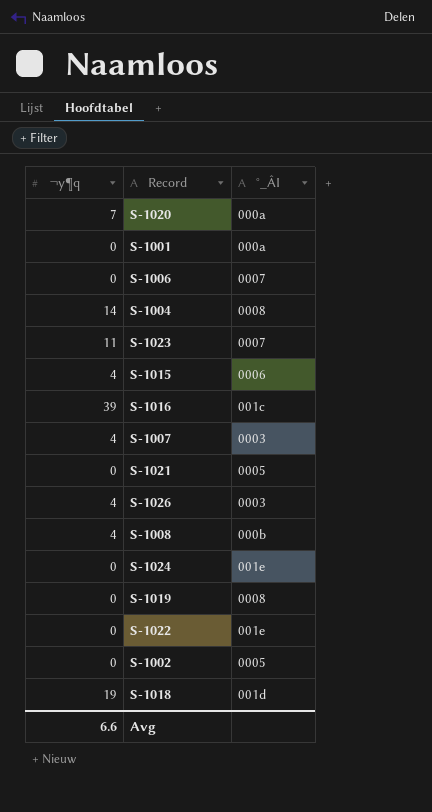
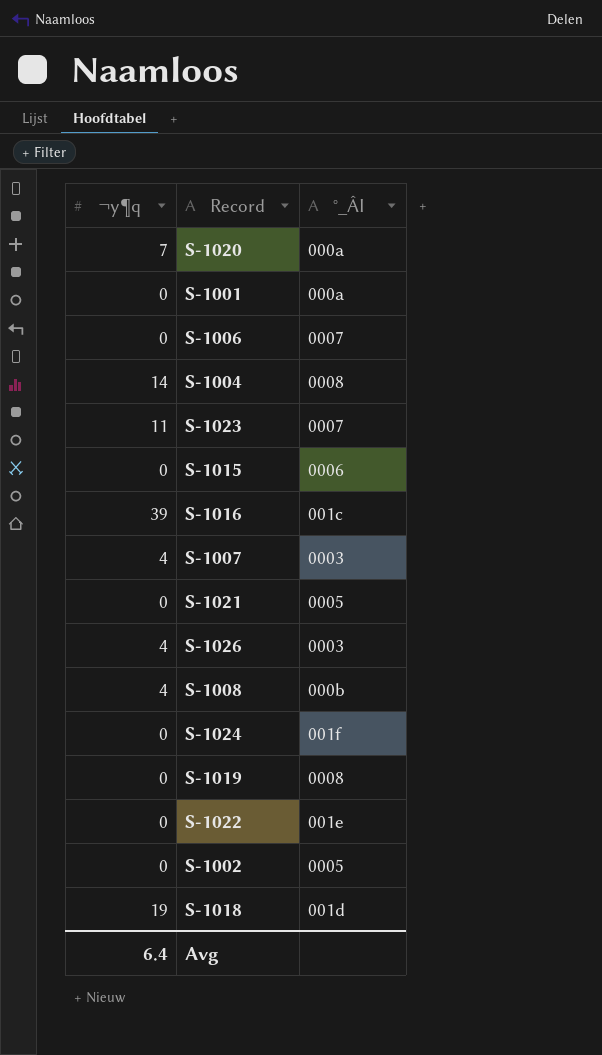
S-1015 | ¬y¶q: 4 -> 0
S-1024 | °_ÂI: 001e -> 001f
Avg | ¬y¶q: 6.6 -> 6.4

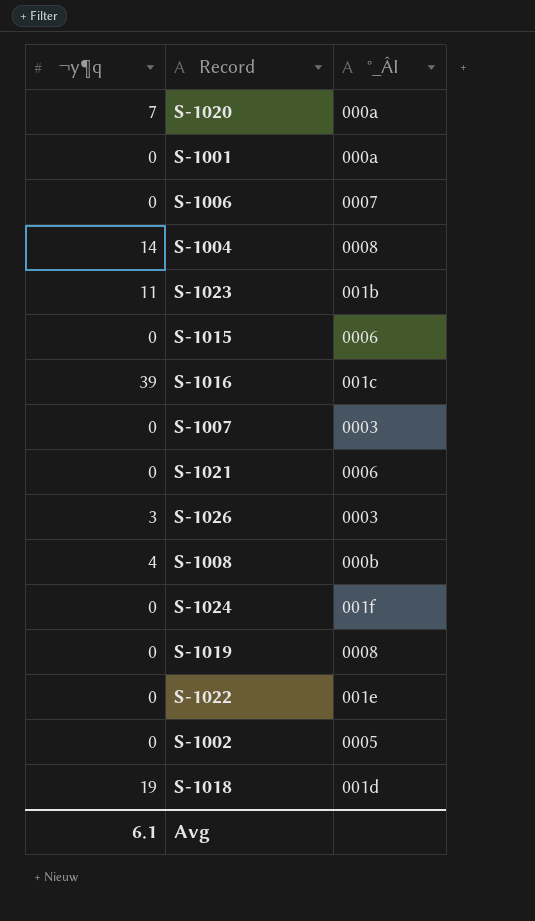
S-1023 | °_ÂI: 0007 -> 001b
S-1007 | ¬y¶q: 4 -> 0
S-1021 | °_ÂI: 0005 -> 0006
S-1026 | ¬y¶q: 4 -> 3
Avg | ¬y¶q: 6.4 -> 6.1

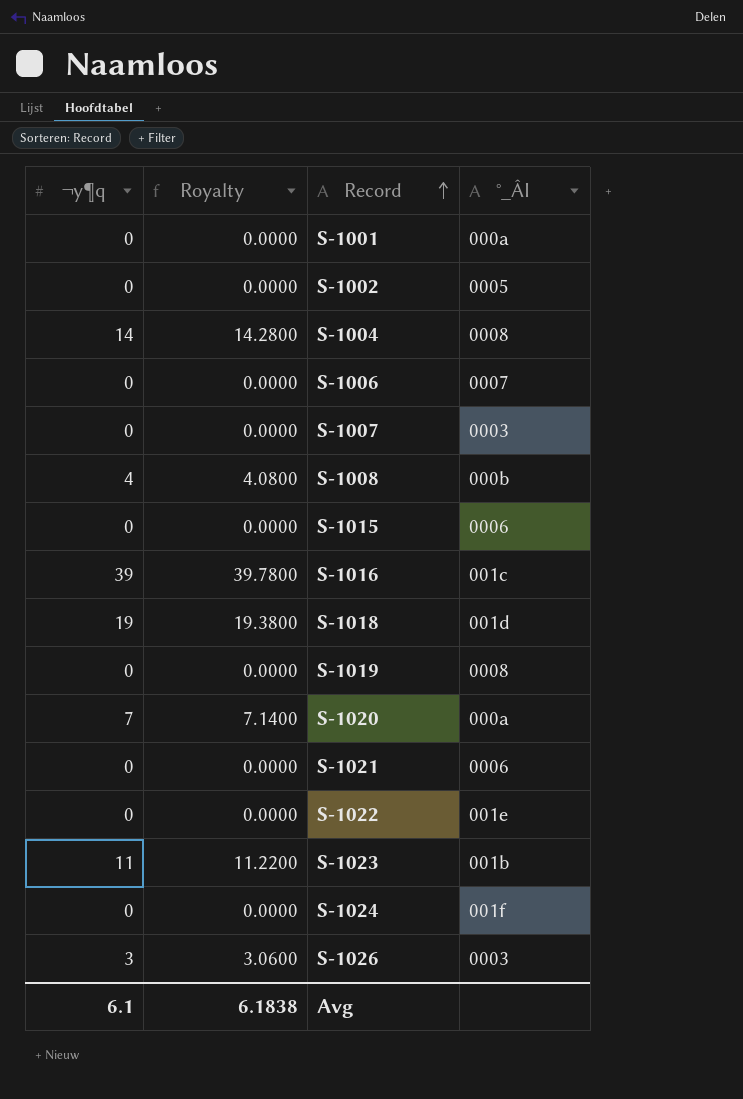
row order: none -> Record ascending
column Royalty | formula: none -> [¬y¶q] * 1.02

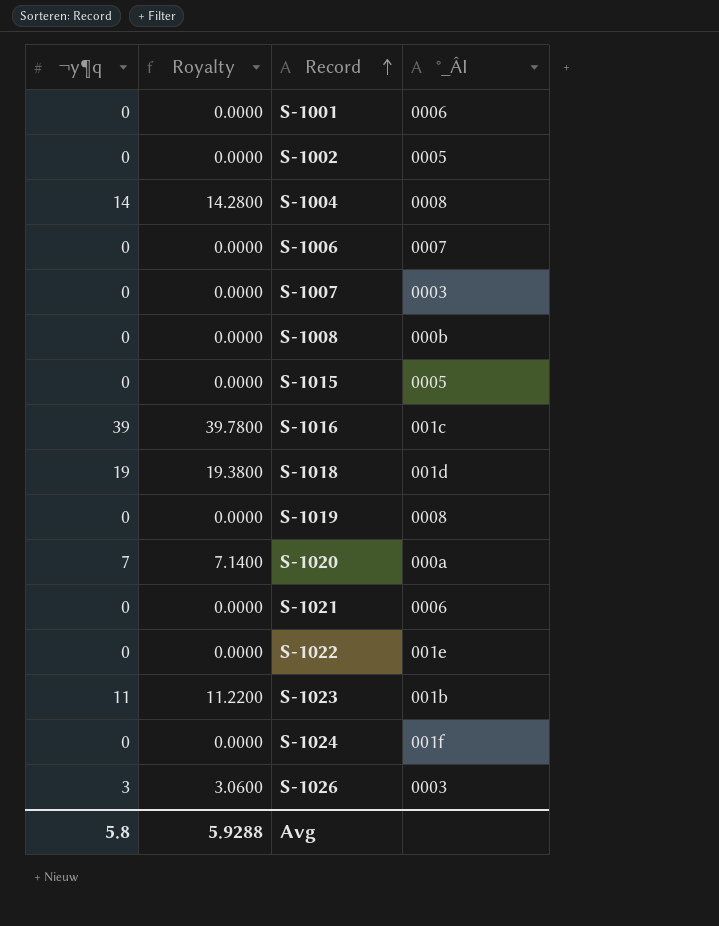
S-1001 | °_ÂI: 000a -> 0006
S-1008 | ¬y¶q: 4 -> 0
S-1008 | Royalty: 4.0800 -> 0.0000
S-1015 | °_ÂI: 0006 -> 0005
Avg | ¬y¶q: 6.1 -> 5.8
Avg | Royalty: 6.1838 -> 5.9288

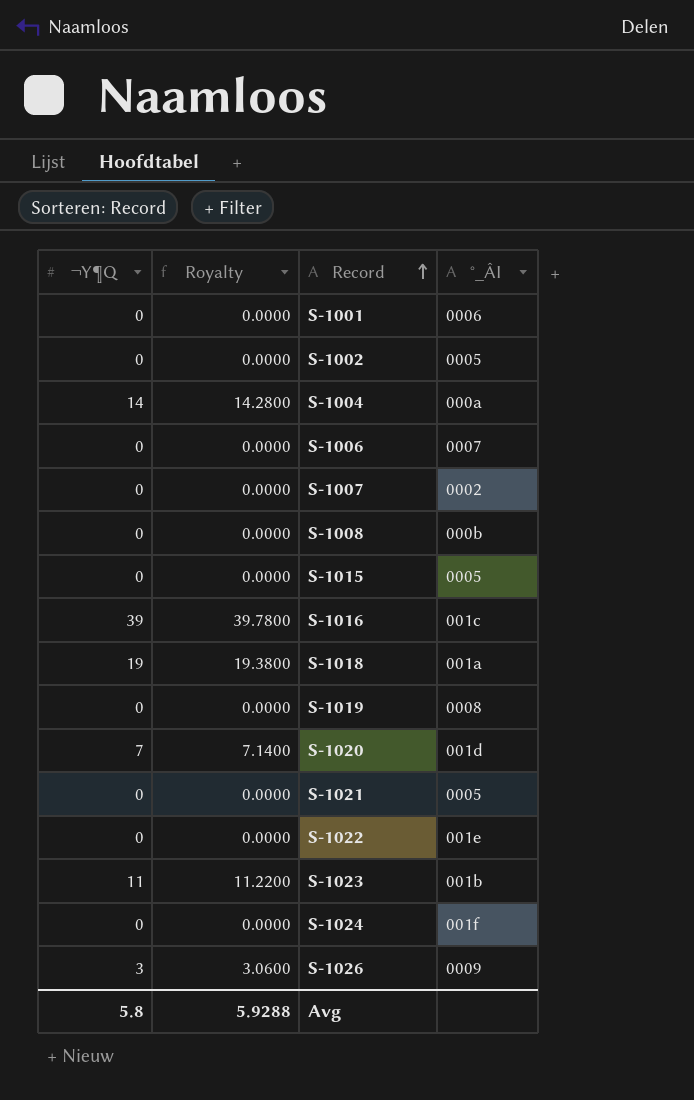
column name: ¬y¶q -> ¬Y¶Q
S-1004 | °_ÂI: 0008 -> 000a
S-1007 | °_ÂI: 0003 -> 0002
S-1018 | °_ÂI: 001d -> 001a
S-1020 | °_ÂI: 000a -> 001d
S-1021 | °_ÂI: 0006 -> 0005
S-1026 | °_ÂI: 0003 -> 0009

